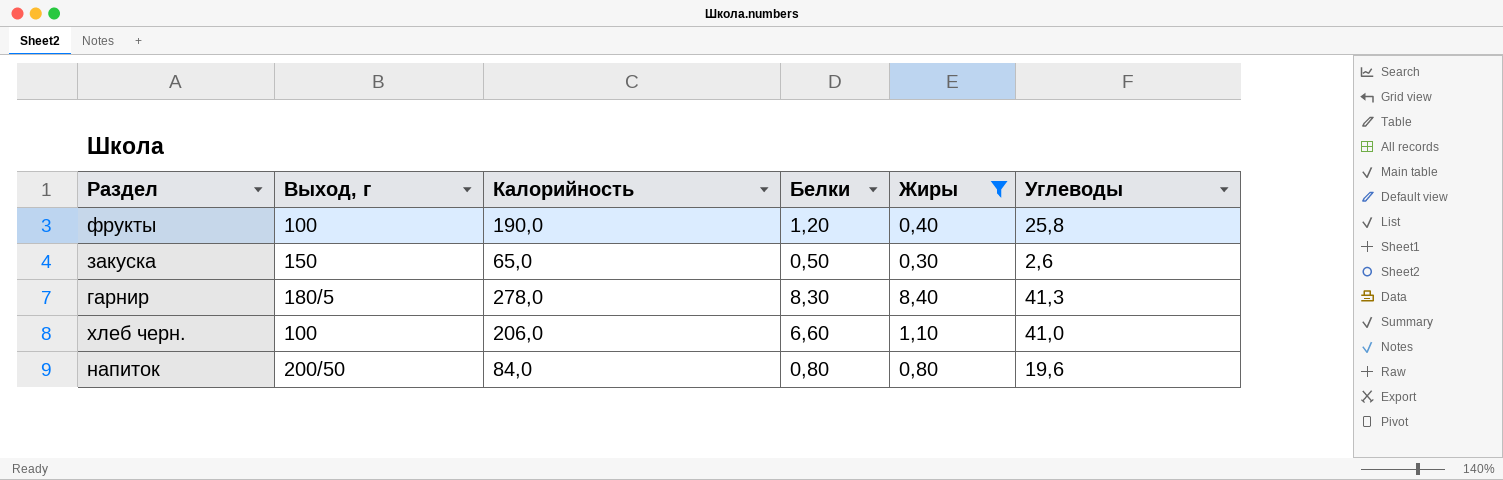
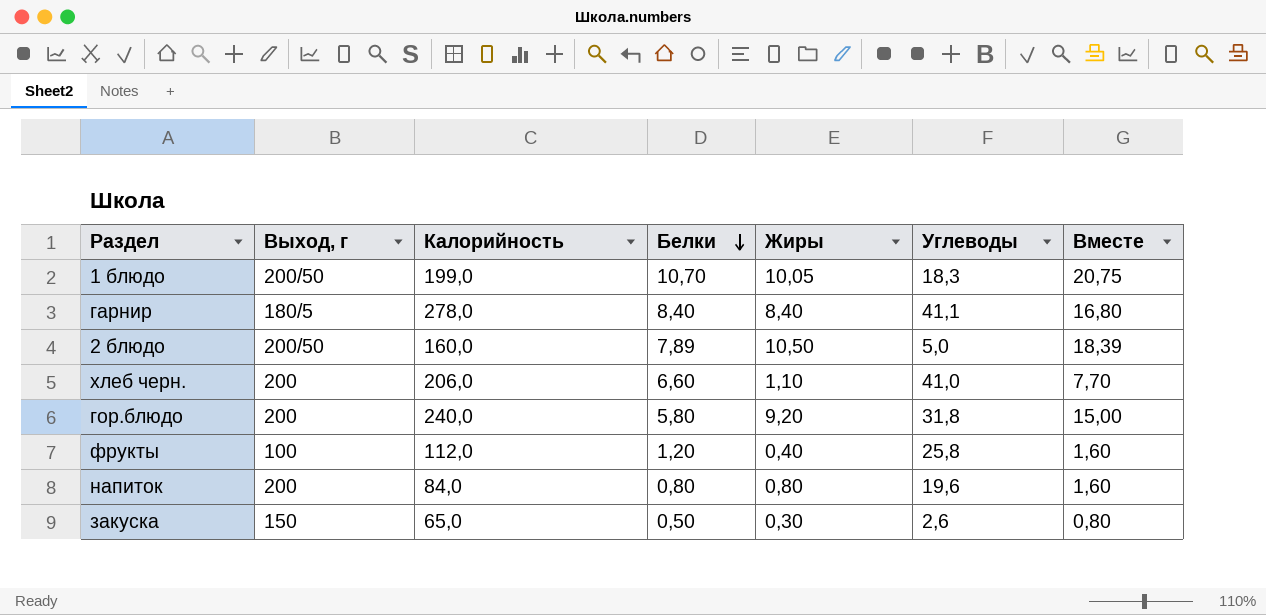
filter: Жиры <= 8,40 -> none
row order: none -> Белки descending
column Вместе | formula: none -> [Белки] + [Жиры]
гарнир | Белки: 8,30 -> 8,40
гарнир | Углеводы: 41,3 -> 41,1
хлеб черн. | Выход, г: 100 -> 200
фрукты | Калорийность: 190,0 -> 112,0
напиток | Выход, г: 200/50 -> 200

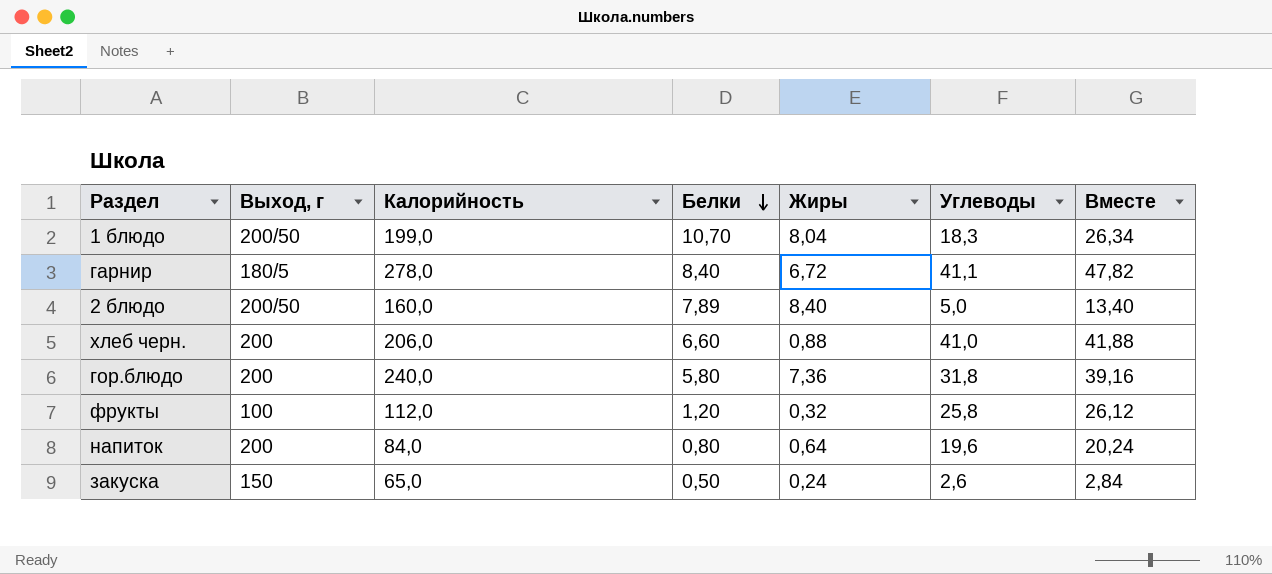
column Вместе | formula: [Белки] + [Жиры] -> [Жиры] + [Углеводы]
1 блюдо | Жиры: 10,05 -> 8,04
гарнир | Жиры: 8,40 -> 6,72
2 блюдо | Жиры: 10,50 -> 8,40
хлеб черн. | Жиры: 1,10 -> 0,88
гор.блюдо | Жиры: 9,20 -> 7,36
фрукты | Жиры: 0,40 -> 0,32
напиток | Жиры: 0,80 -> 0,64
закуска | Жиры: 0,30 -> 0,24

